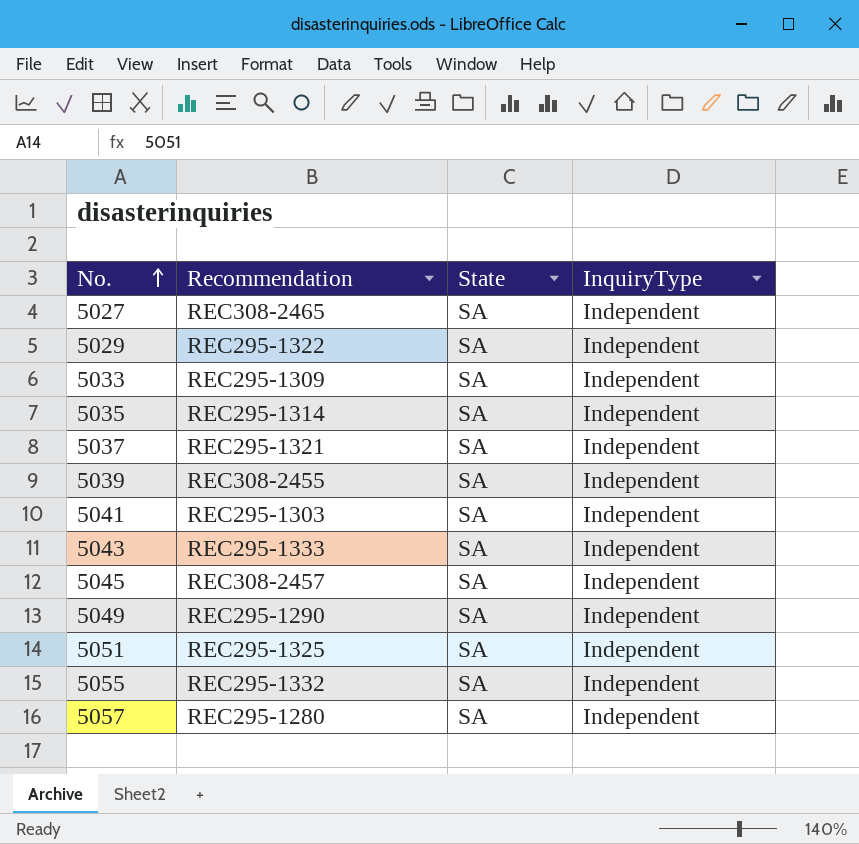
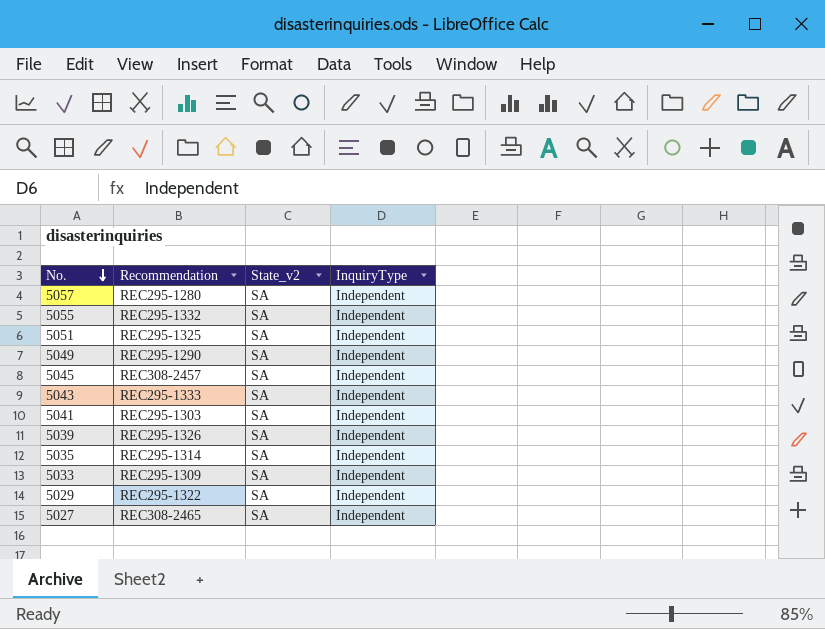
row order: No. ascending -> No. descending
column name: State -> State_v2
row 5037: REC295-1321 | SA | Independent -> none
5039 | Recommendation: REC308-2455 -> REC295-1326

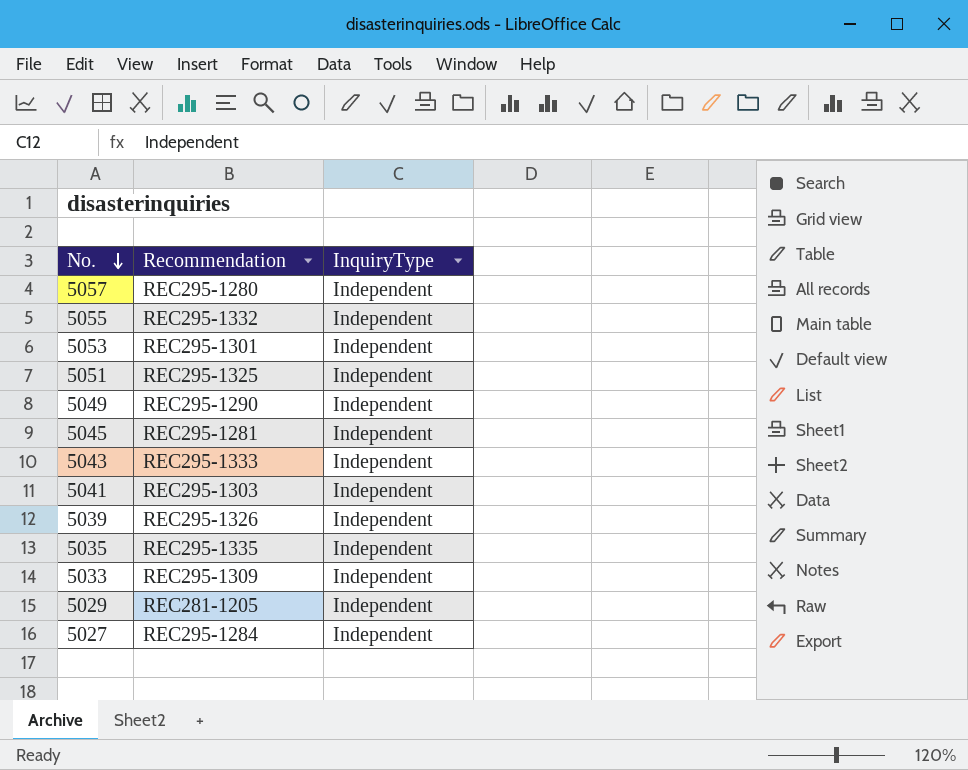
column State_v2 | position: 3 -> none
row 5053: none -> REC295-1301 | Independent
5045 | Recommendation: REC308-2457 -> REC295-1281
5035 | Recommendation: REC295-1314 -> REC295-1335
5029 | Recommendation: REC295-1322 -> REC281-1205
5027 | Recommendation: REC308-2465 -> REC295-1284

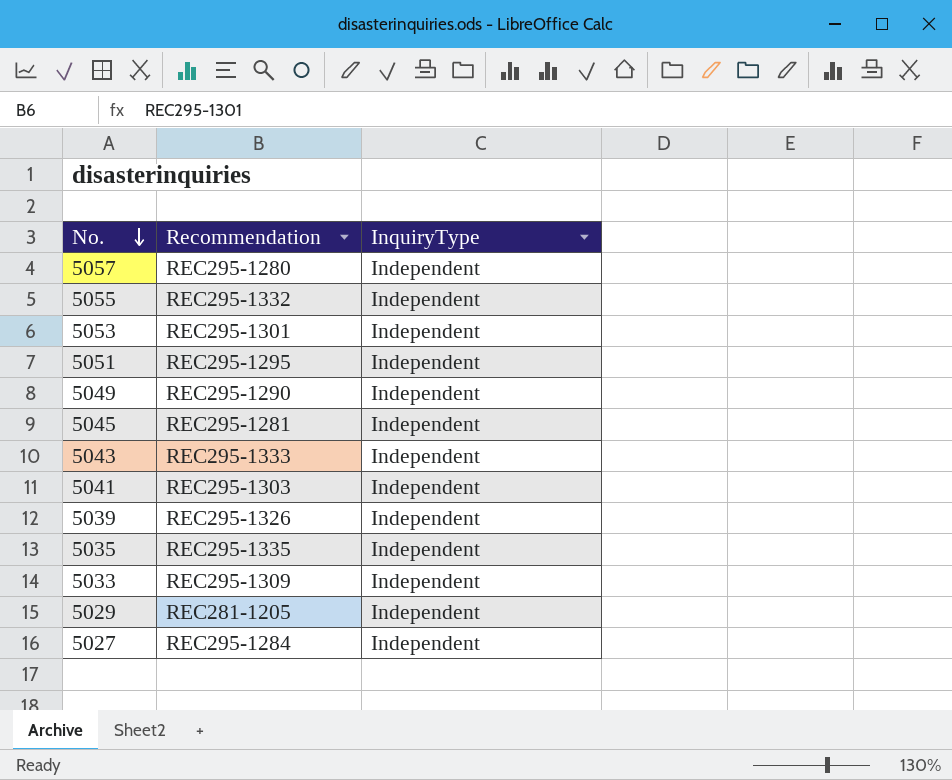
5051 | Recommendation: REC295-1325 -> REC295-1295

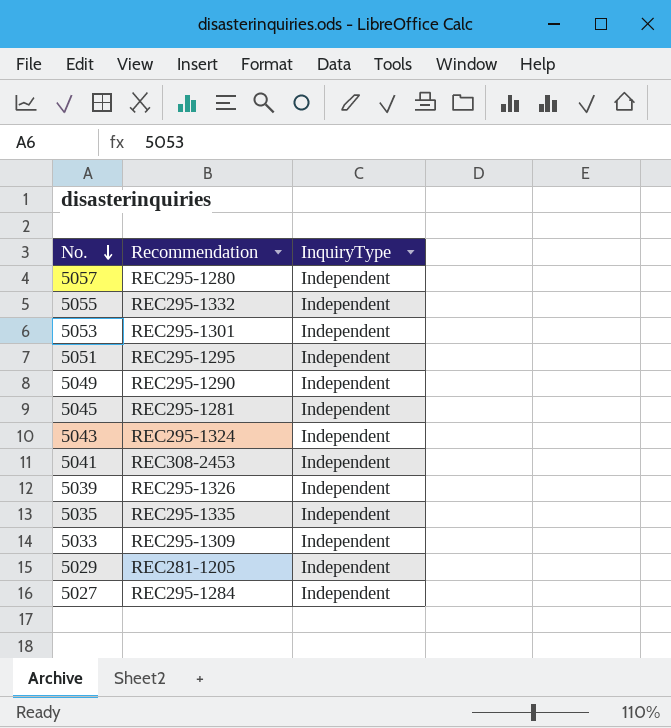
5043 | Recommendation: REC295-1333 -> REC295-1324
5041 | Recommendation: REC295-1303 -> REC308-2453

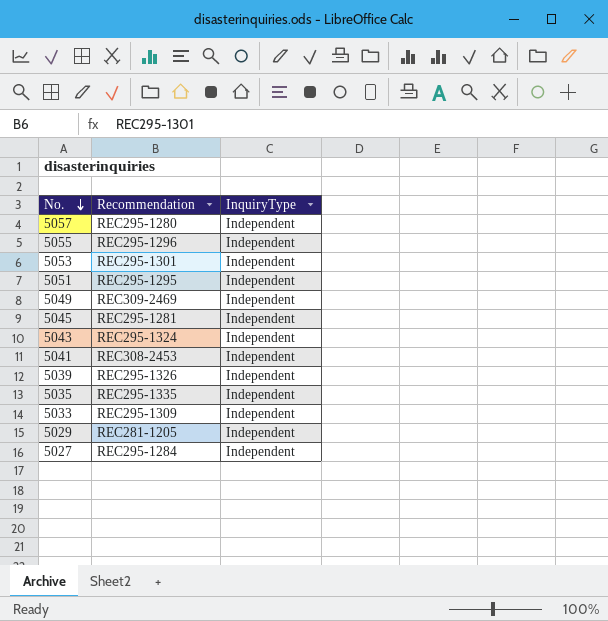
5055 | Recommendation: REC295-1332 -> REC295-1296
5049 | Recommendation: REC295-1290 -> REC309-2469

